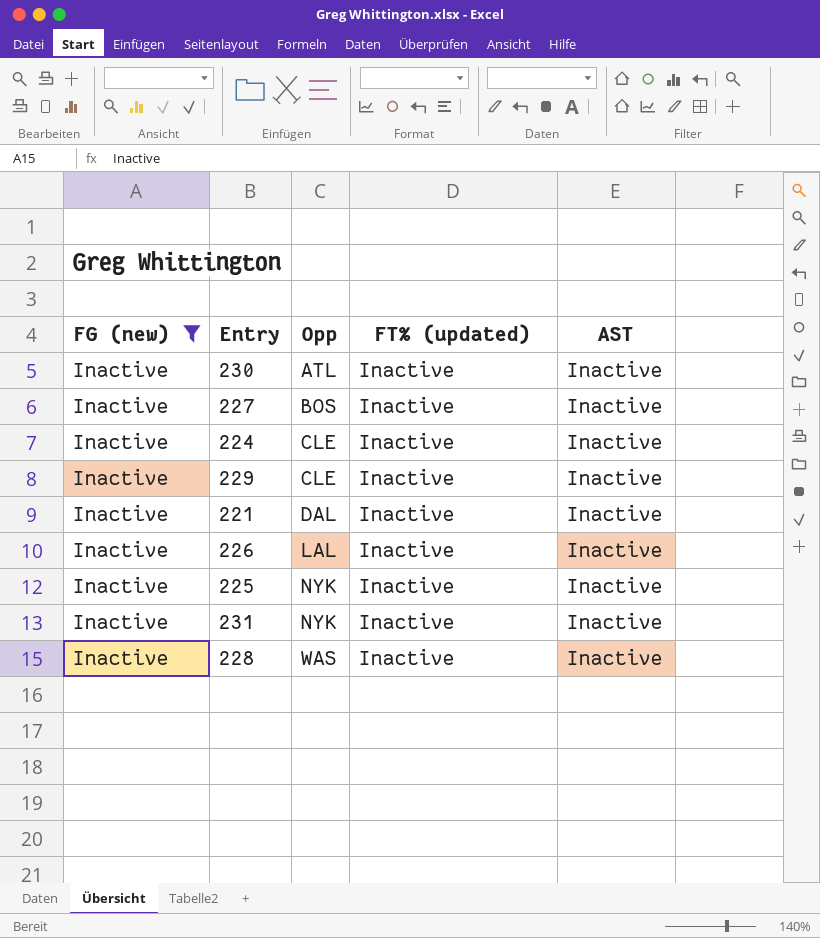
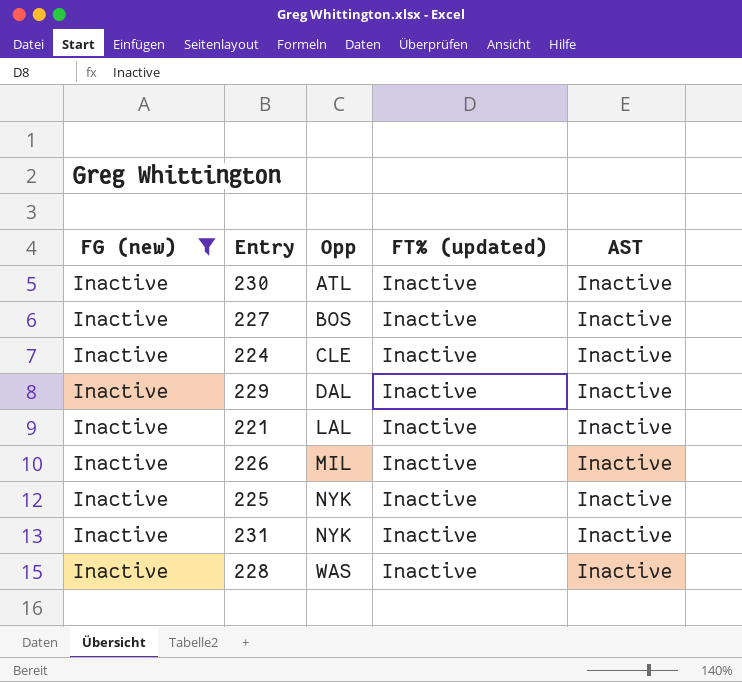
229 | Opp: CLE -> DAL
221 | Opp: DAL -> LAL
226 | Opp: LAL -> MIL

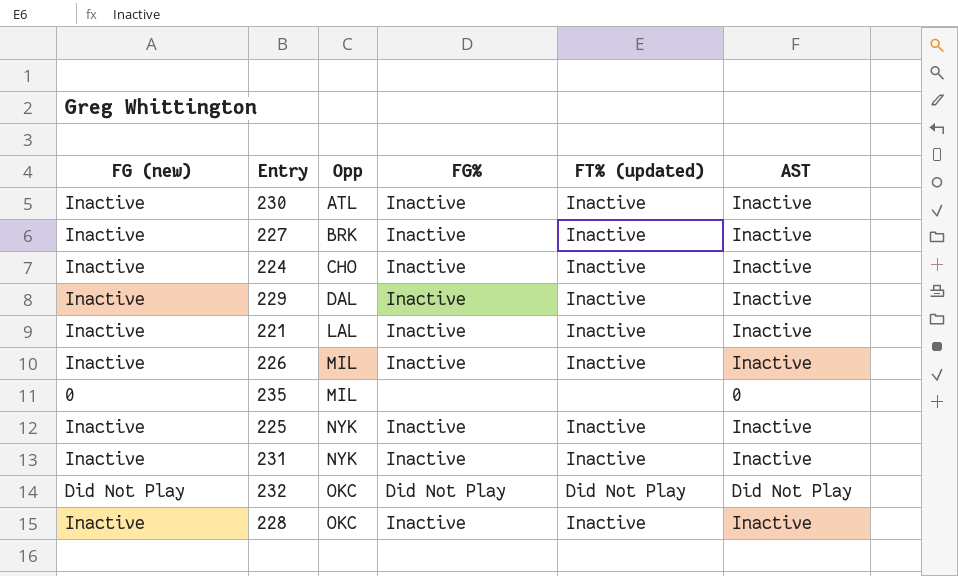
filter: FG (new) = Inactive -> none
column FG% | position: none -> 4
227 | Opp: BOS -> BRK
224 | Opp: CLE -> CHO
228 | Opp: WAS -> OKC

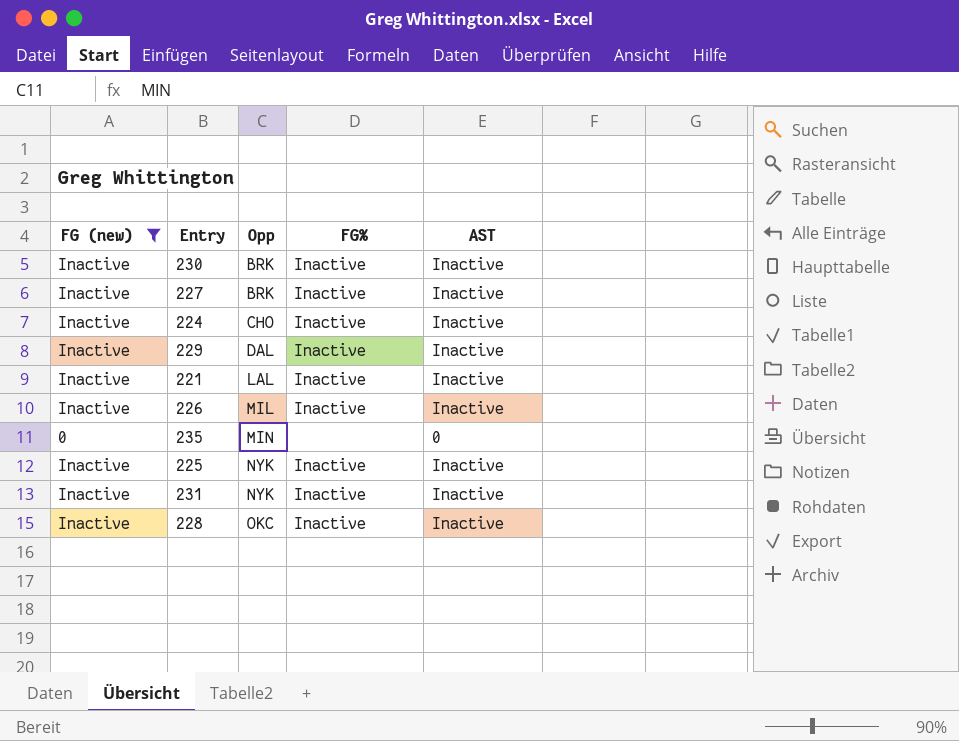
filter: none -> FG (new) != Did Not Play
column FT% (updated) | position: 5 -> none
230 | Opp: ATL -> BRK
235 | Opp: MIL -> MIN

